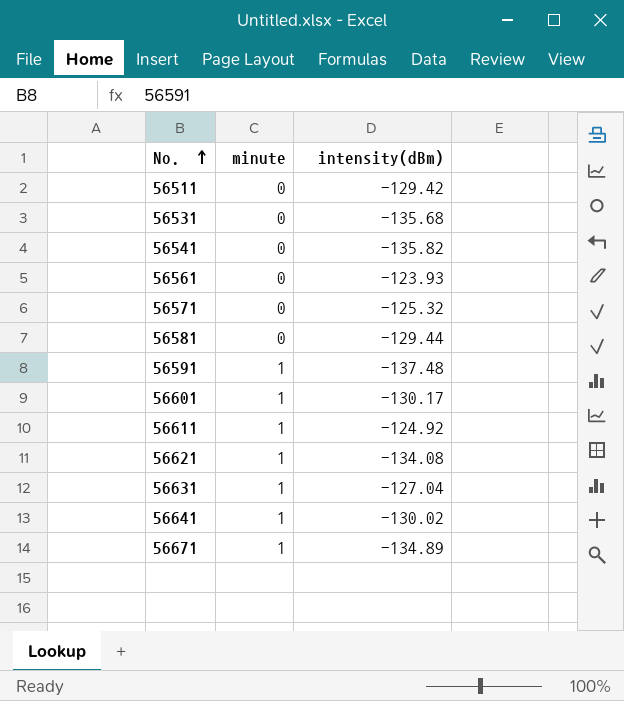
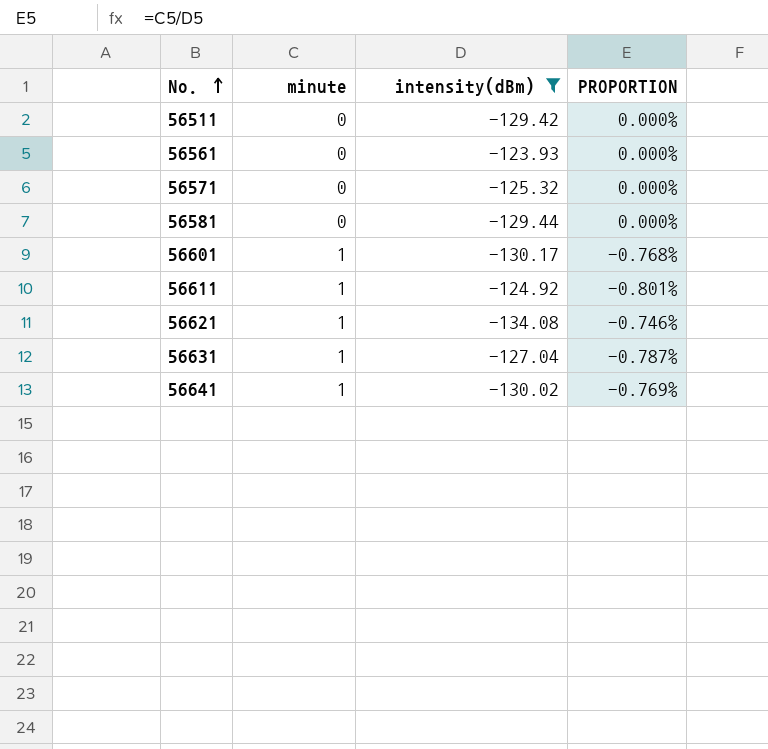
filter: none -> intensity(dBm) >= -134.08
column PROPORTION | formula: none -> [minute] / [intensity(dBm)]

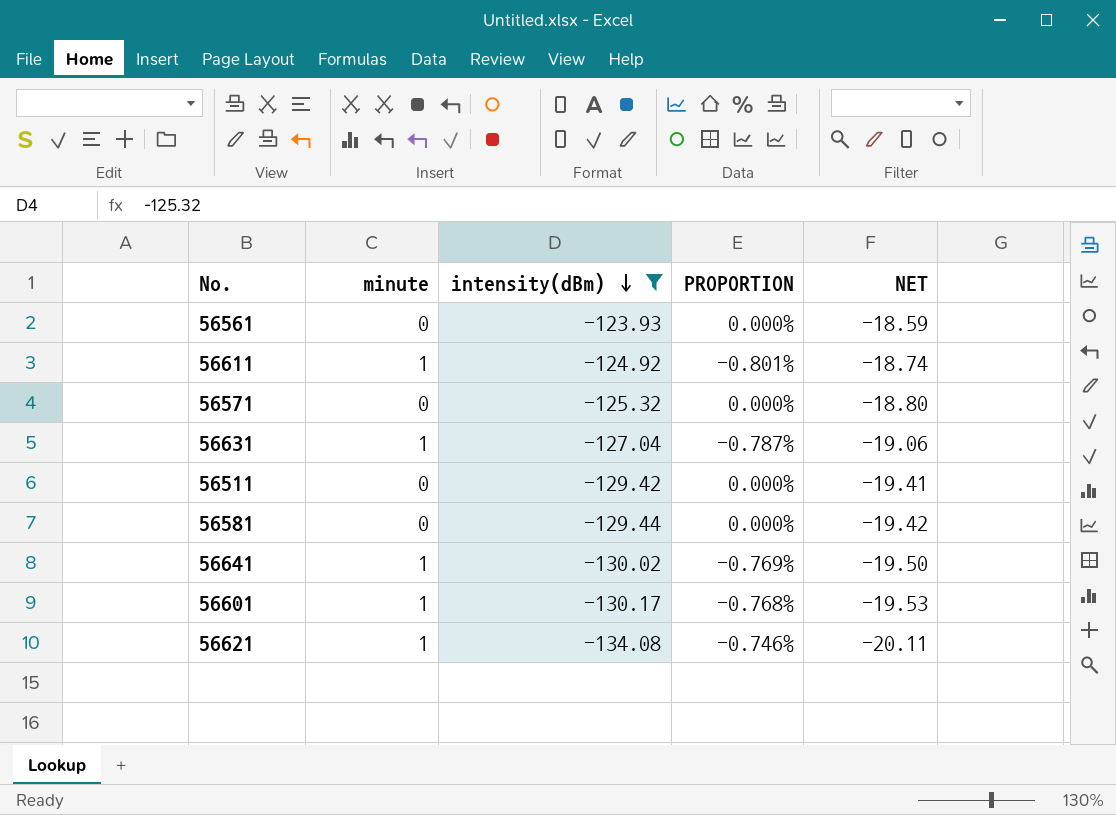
row order: No. ascending -> intensity(dBm) descending
column NET | formula: none -> [intensity(dBm)] * 0.15

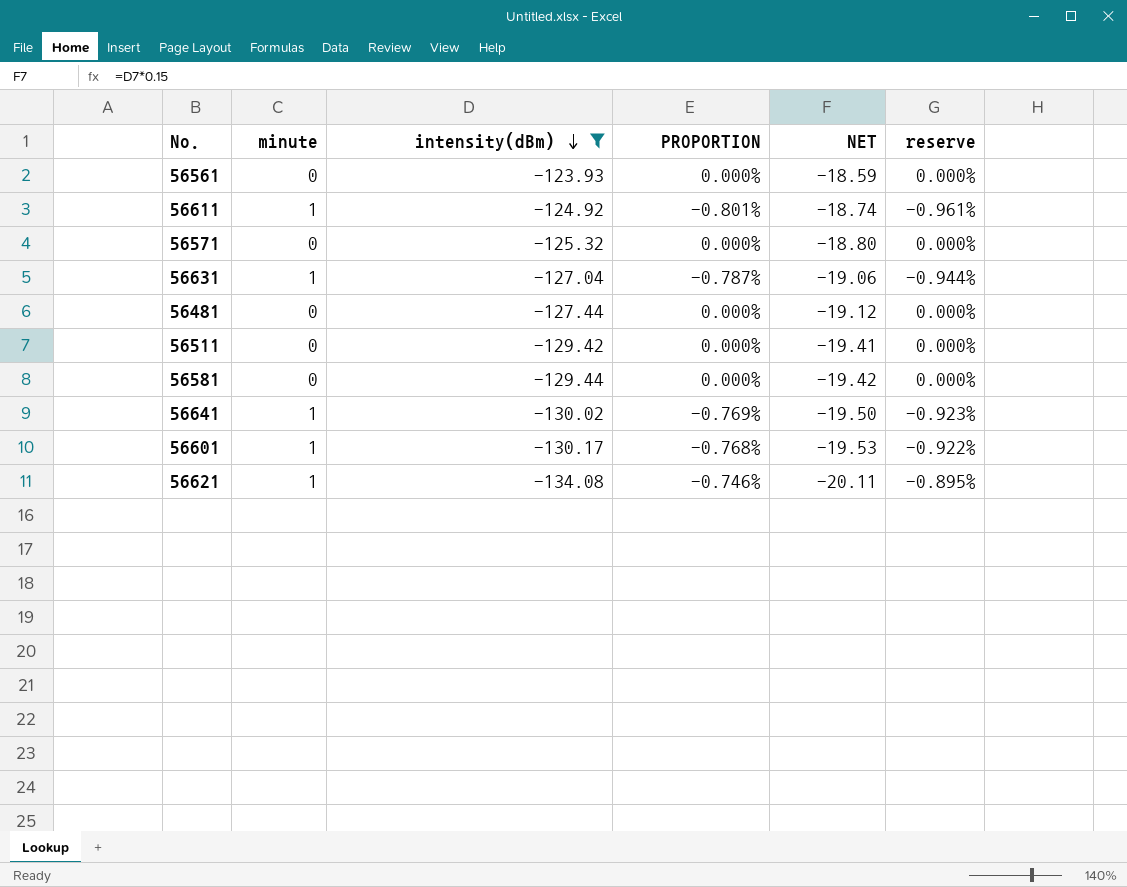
column reserve | formula: none -> [PROPORTION] * 1.2
row 56481: none -> 0 | -127.44 | 0.000% | -19.12 | 0.000%

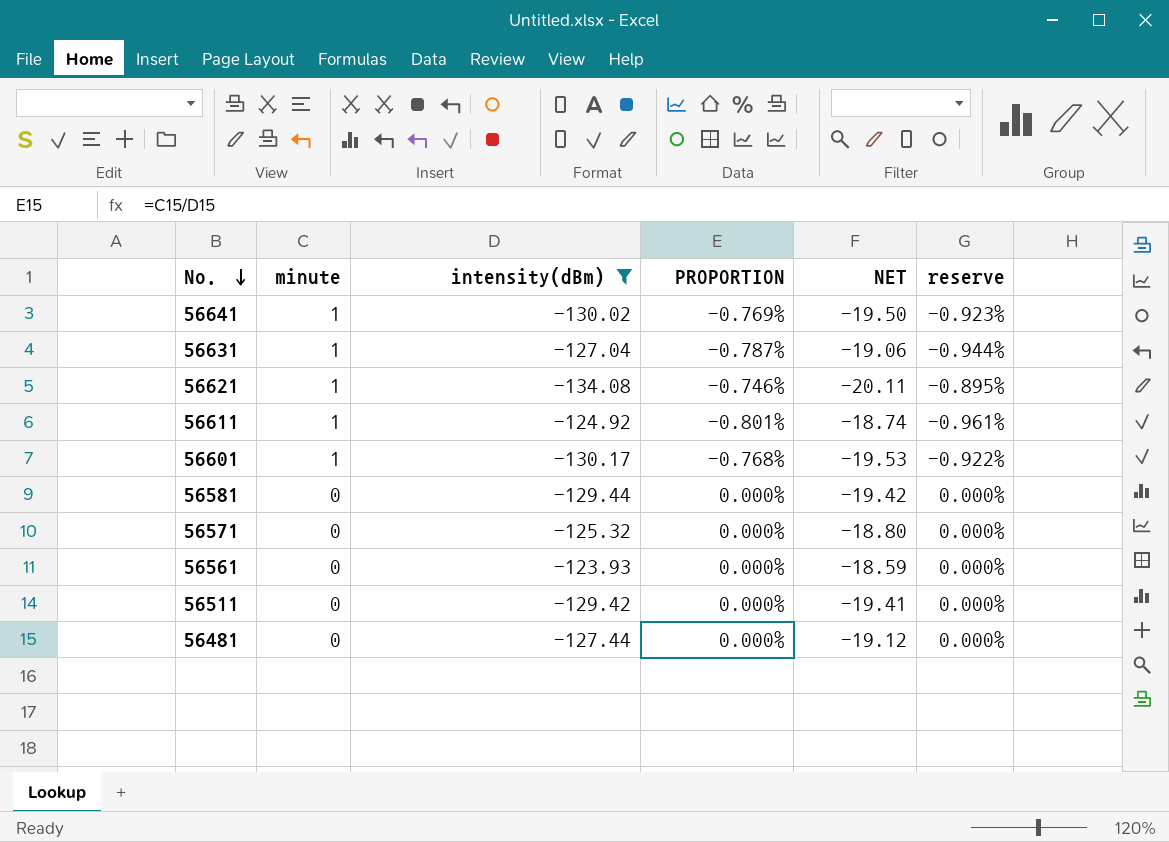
row order: intensity(dBm) descending -> No. descending

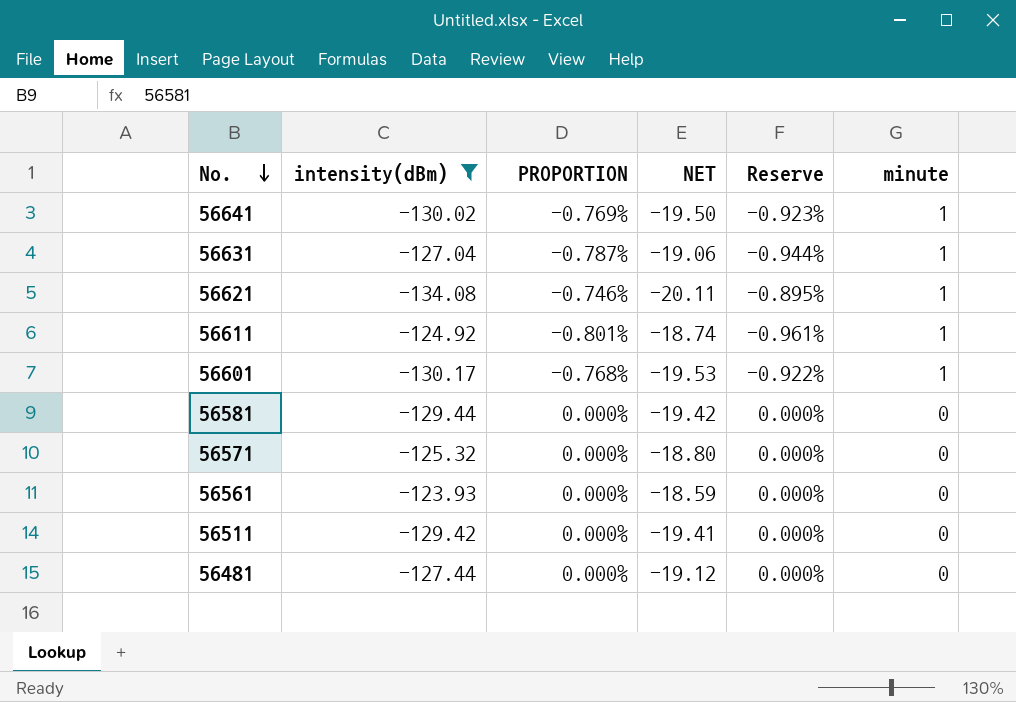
column name: reserve -> Reserve
column minute | position: 2 -> 6

